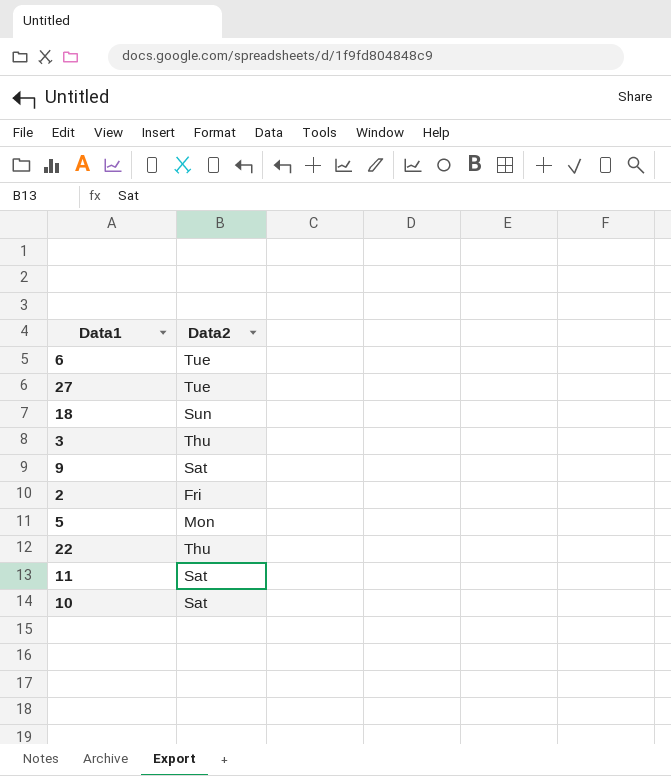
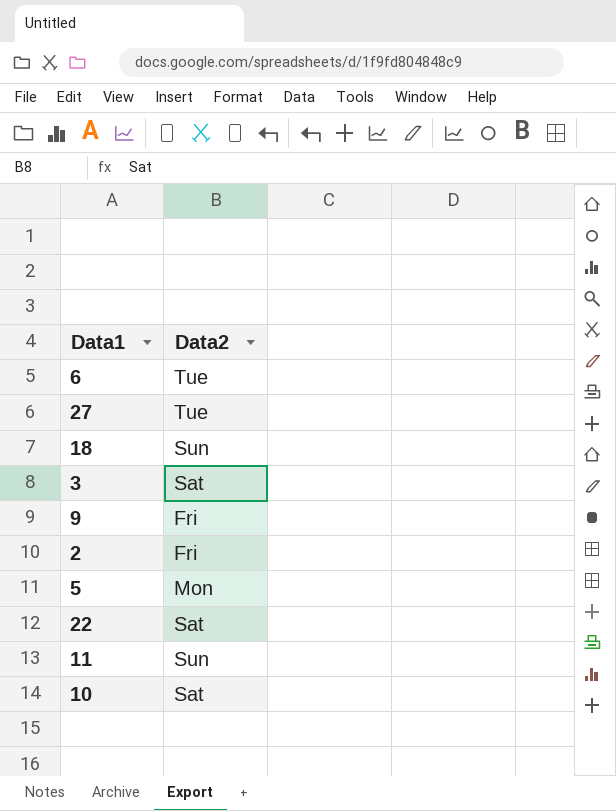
3 | Data2: Thu -> Sat
9 | Data2: Sat -> Fri
22 | Data2: Thu -> Sat
11 | Data2: Sat -> Sun

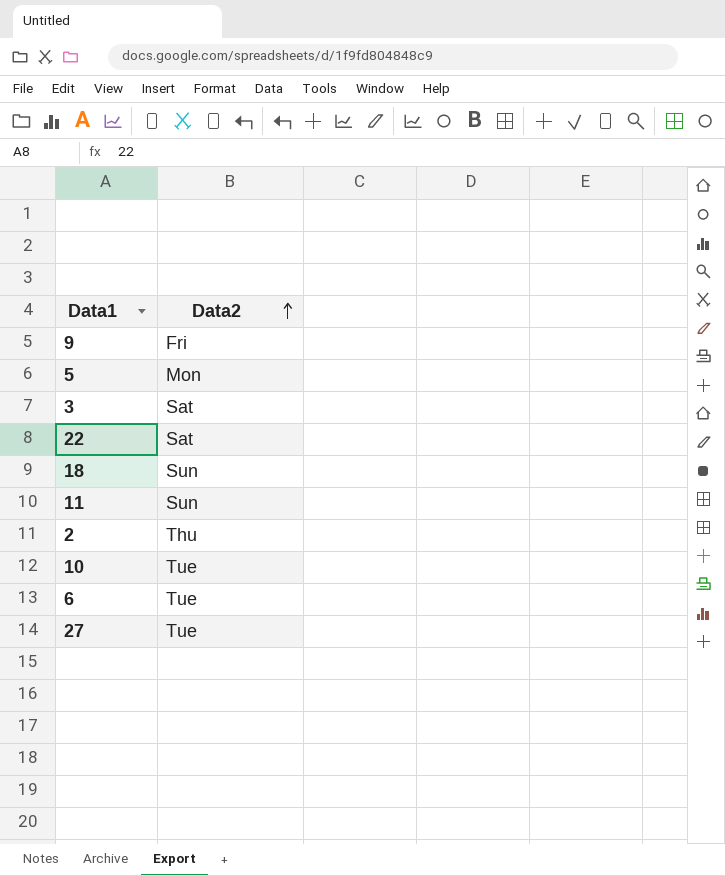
row order: none -> Data2 ascending
2 | Data2: Fri -> Thu
10 | Data2: Sat -> Tue

